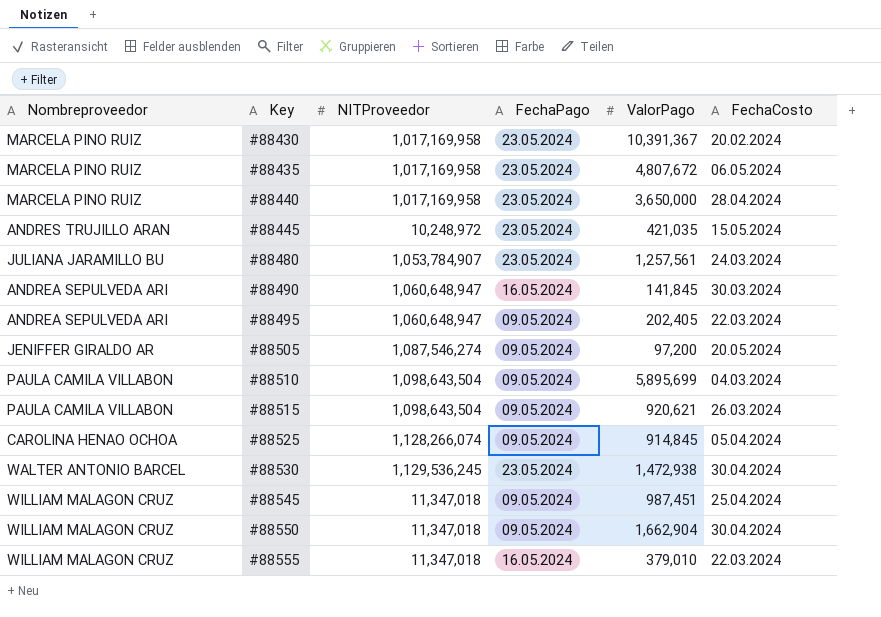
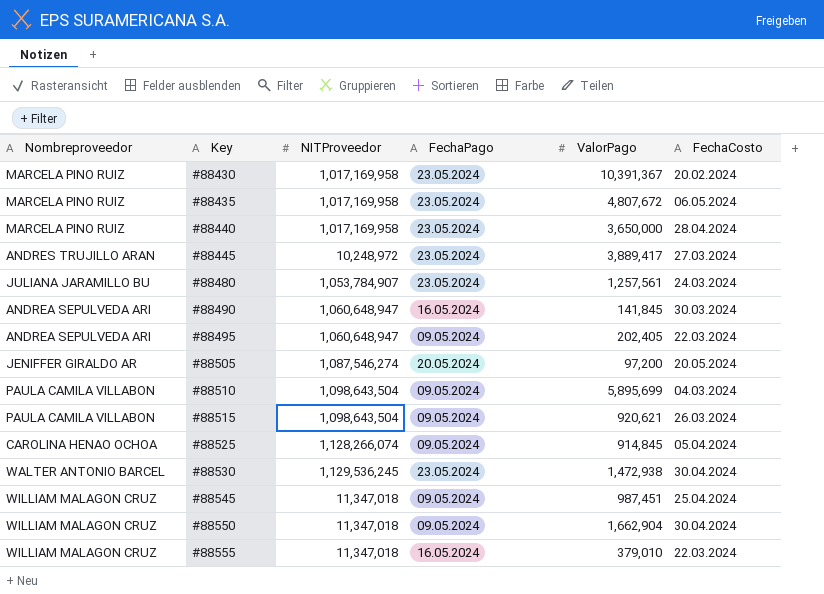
#88445 | ValorPago: 421,035 -> 3,889,417
#88445 | FechaCosto: 15.05.2024 -> 27.03.2024
#88505 | FechaPago: 09.05.2024 -> 20.05.2024

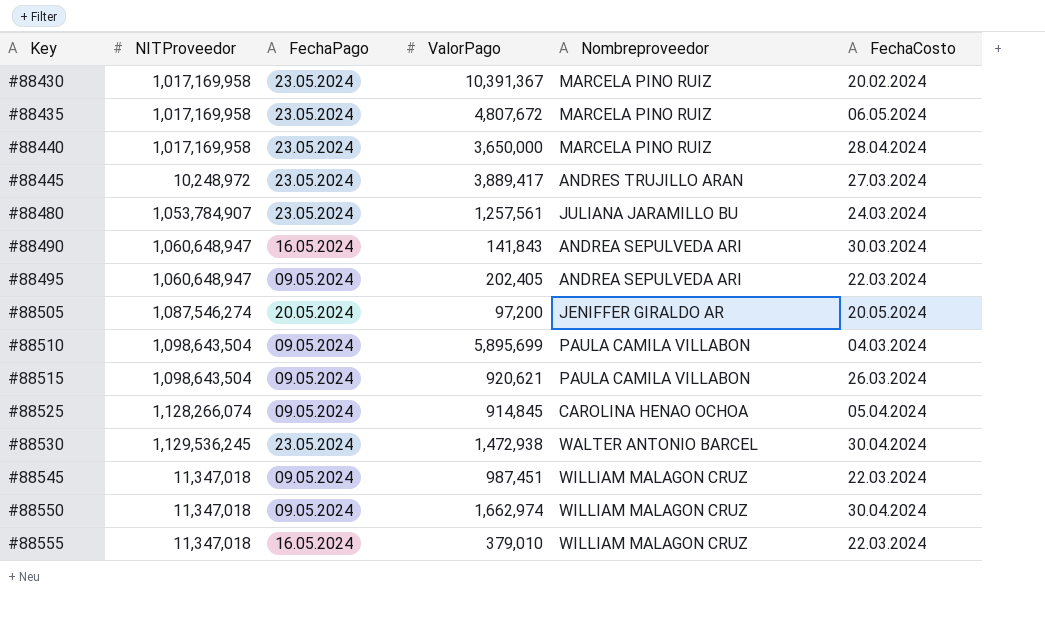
column Nombreproveedor | position: 1 -> 5
#88490 | ValorPago: 141,845 -> 141,843
#88545 | FechaCosto: 25.04.2024 -> 22.03.2024
#88550 | ValorPago: 1,662,904 -> 1,662,974

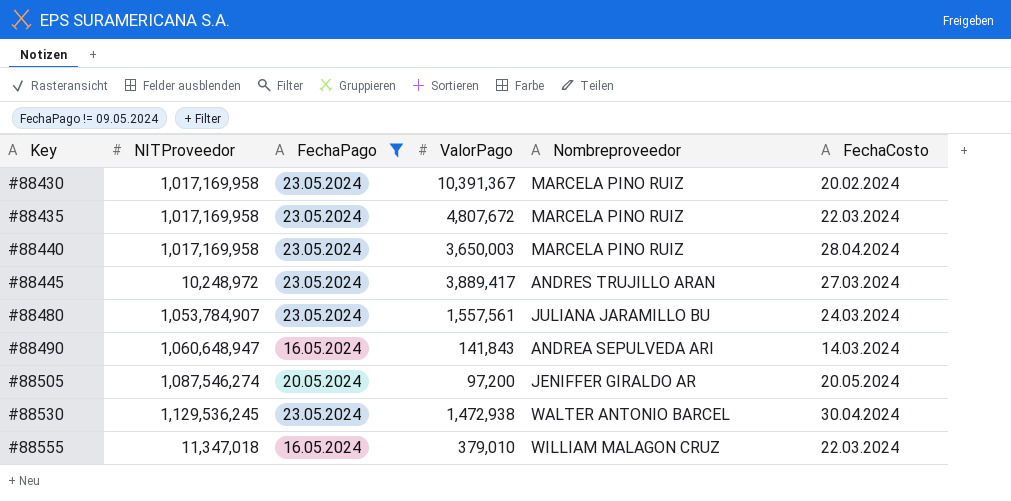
filter: none -> FechaPago != 09.05.2024
#88435 | FechaCosto: 06.05.2024 -> 22.03.2024
#88440 | ValorPago: 3,650,000 -> 3,650,003
#88480 | ValorPago: 1,257,561 -> 1,557,561
#88490 | FechaCosto: 30.03.2024 -> 14.03.2024

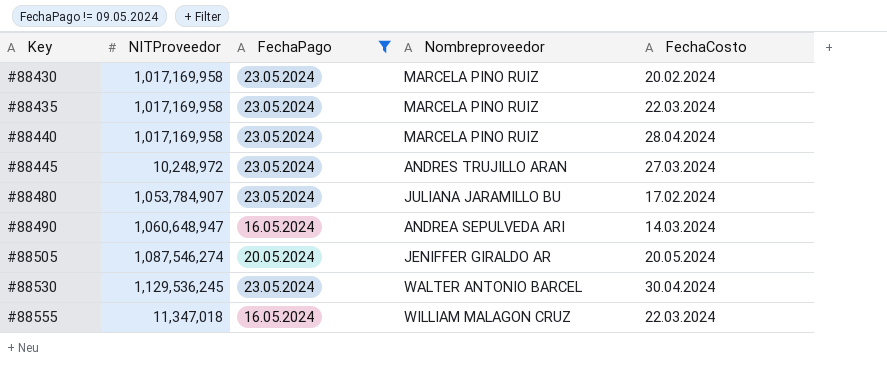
column ValorPago | position: 4 -> none
#88480 | FechaCosto: 24.03.2024 -> 17.02.2024

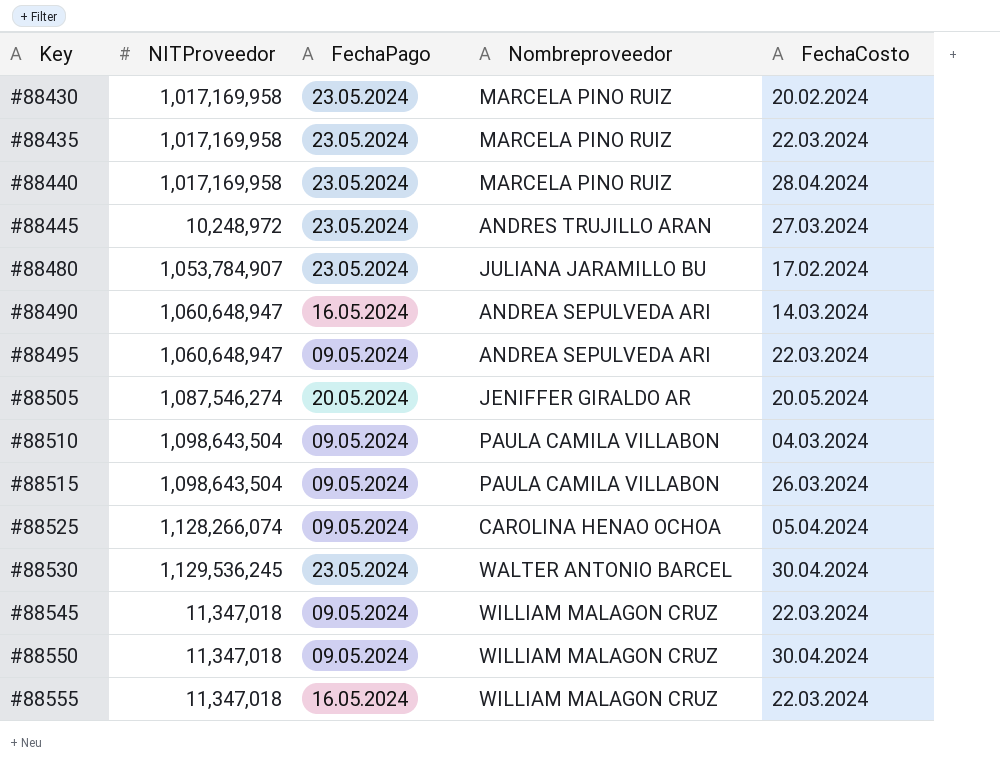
filter: FechaPago != 09.05.2024 -> none

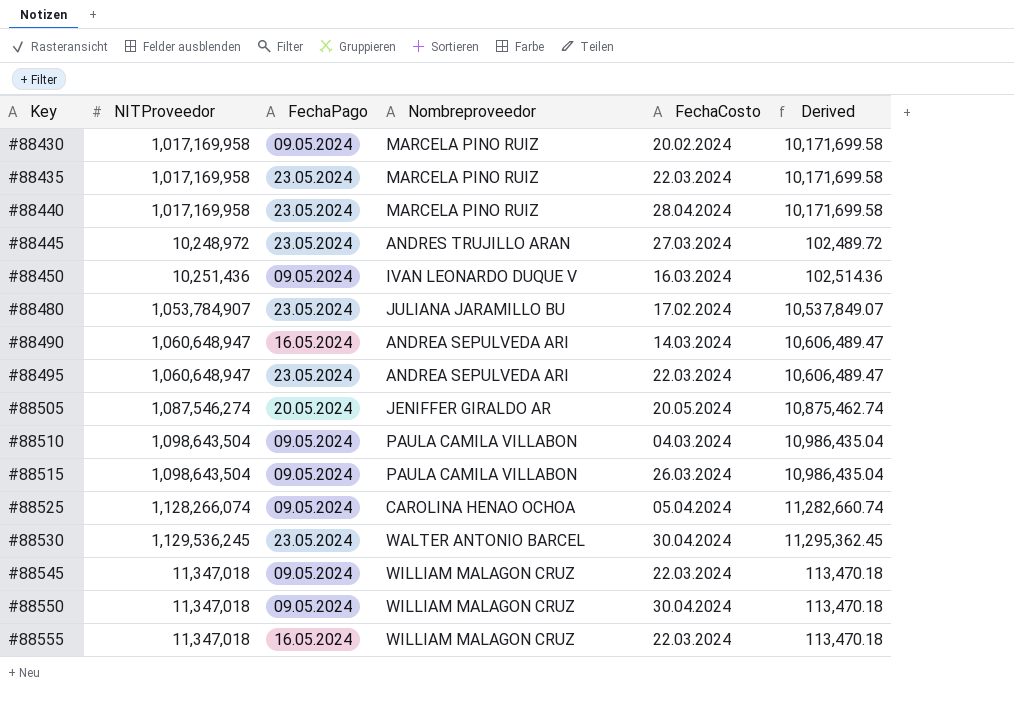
column Derived | formula: none -> [NITProveedor] * 0.01
#88430 | FechaPago: 23.05.2024 -> 09.05.2024
row #88450: none -> 10,251,436 | 09.05.2024 | IVAN LEONARDO DUQUE V | 16.03.2024 | 102,514.36
#88495 | FechaPago: 09.05.2024 -> 23.05.2024

